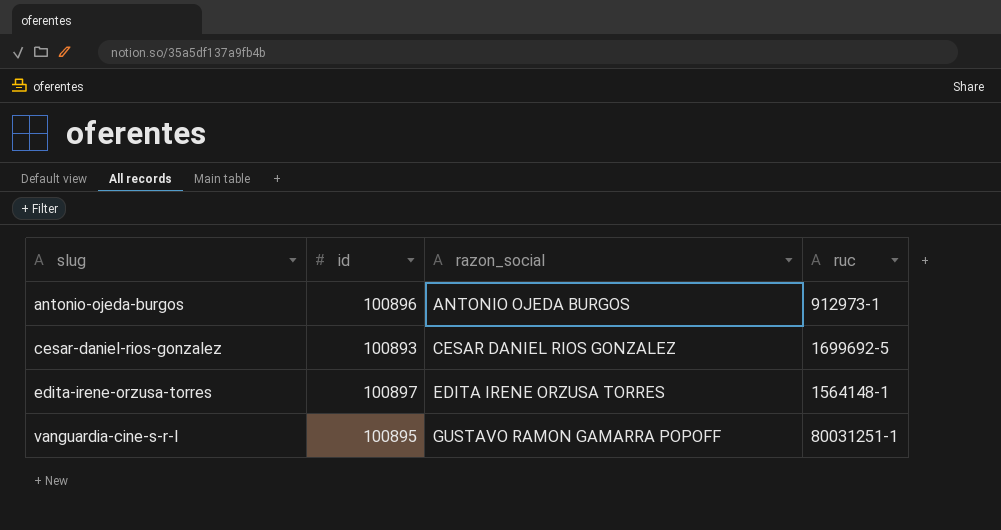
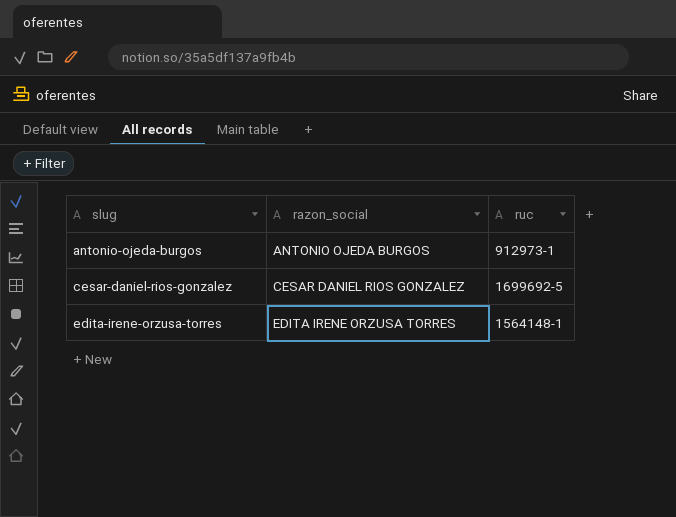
column id | position: 2 -> none
row vanguardia-cine-s-r-l: 100895 | GUSTAVO RAMON GAMARRA POPOFF | 80031251-1 -> none

